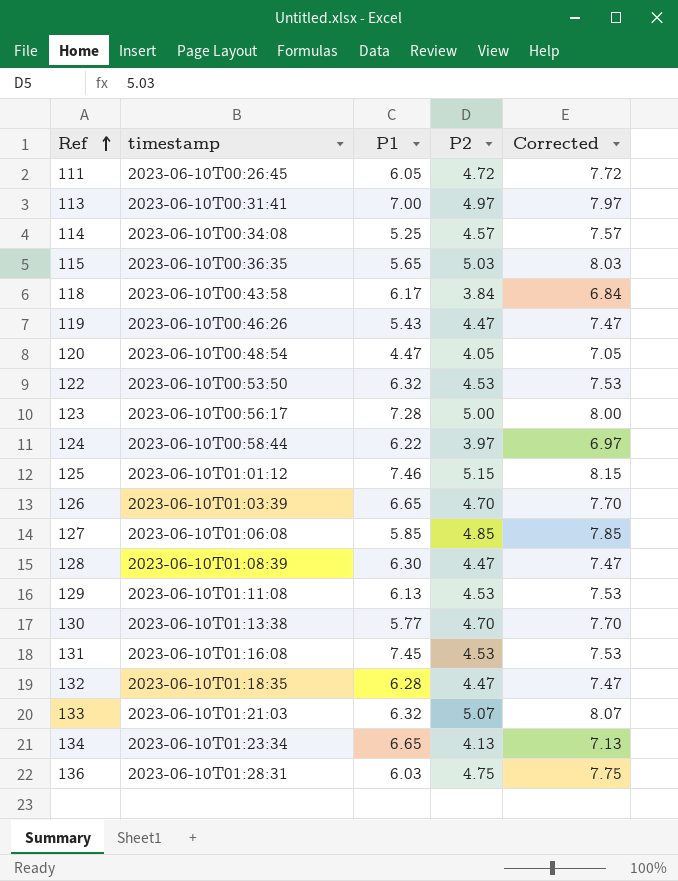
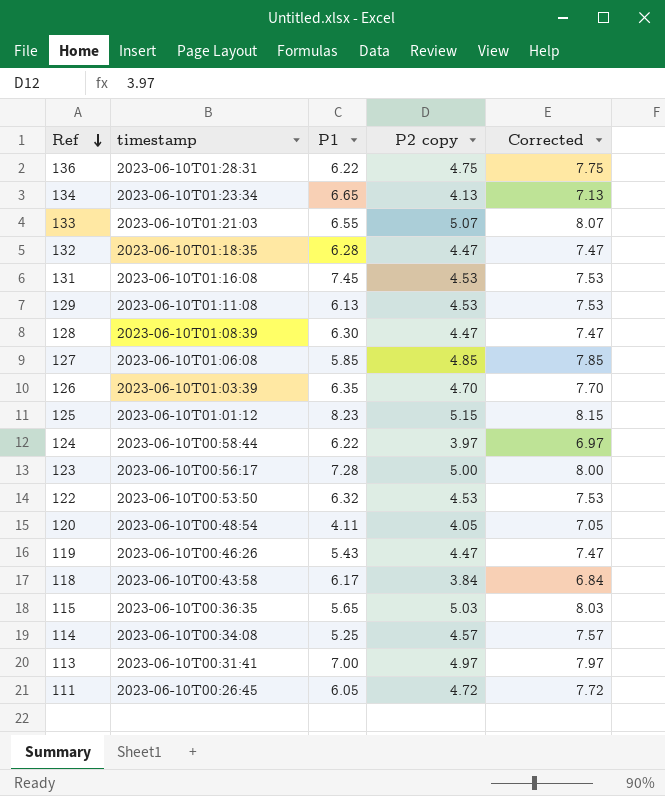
row order: Ref ascending -> Ref descending
column name: P2 -> P2 copy
row 130: 2023-06-10T01:13:38 | 5.77 | 4.70 | 7.70 -> none
136 | P1: 6.03 -> 6.22
133 | P1: 6.32 -> 6.55
126 | P1: 6.65 -> 6.35
125 | P1: 7.46 -> 8.23
120 | P1: 4.47 -> 4.11

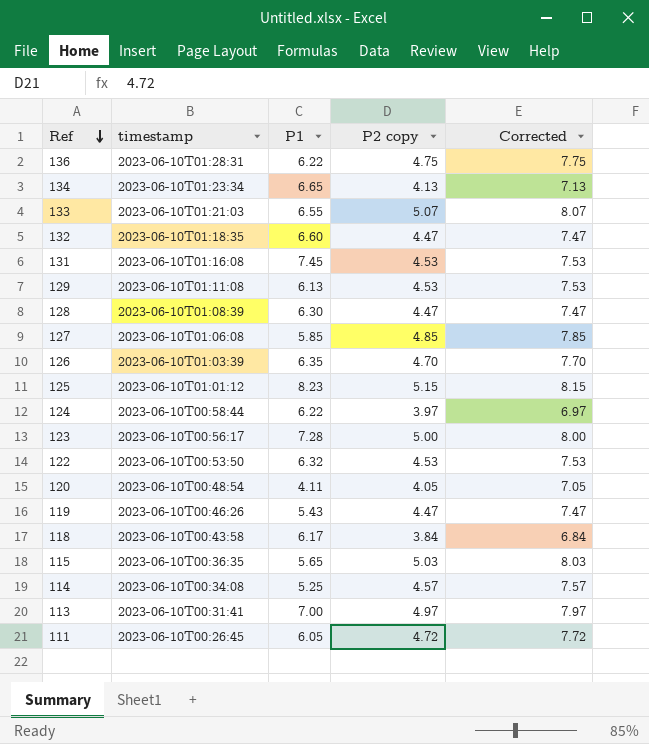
132 | P1: 6.28 -> 6.60

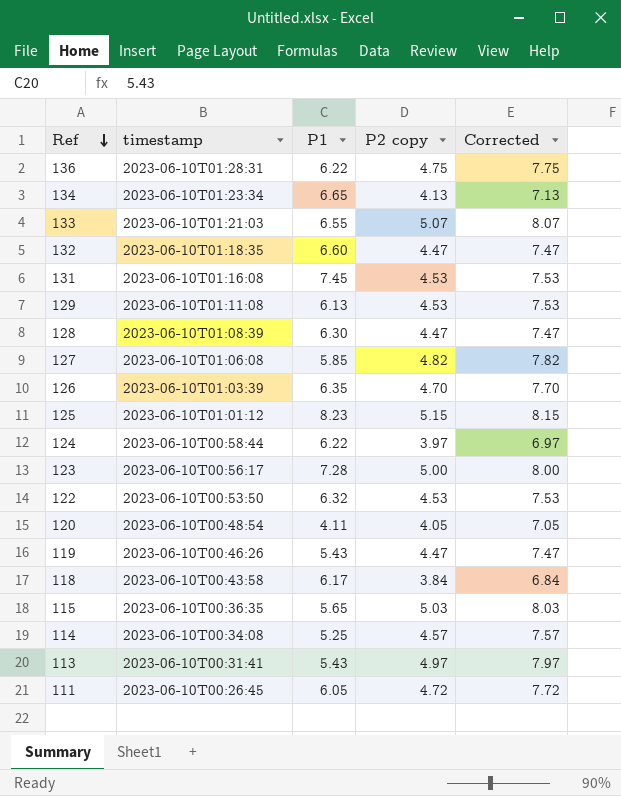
127 | P2 copy: 4.85 -> 4.82
127 | Corrected: 7.85 -> 7.82
113 | P1: 7.00 -> 5.43

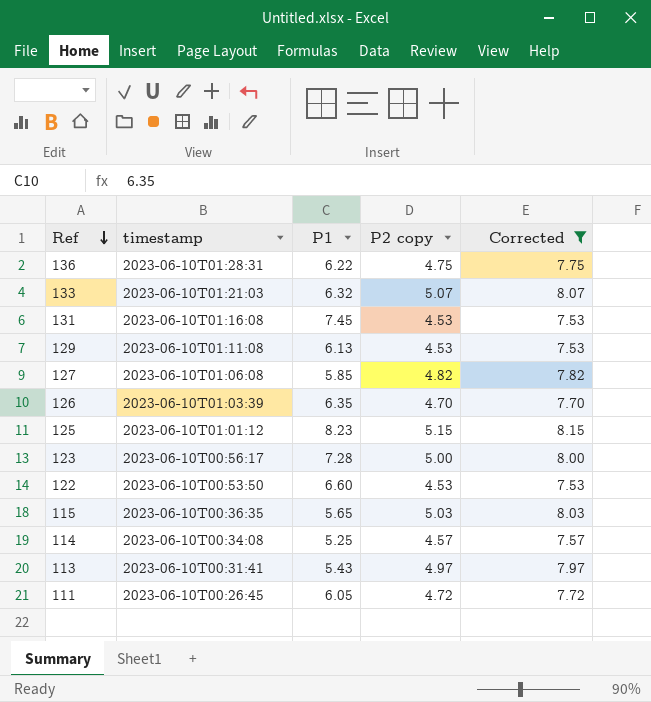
filter: none -> Corrected >= 7.53
133 | P1: 6.55 -> 6.32
122 | P1: 6.32 -> 6.60

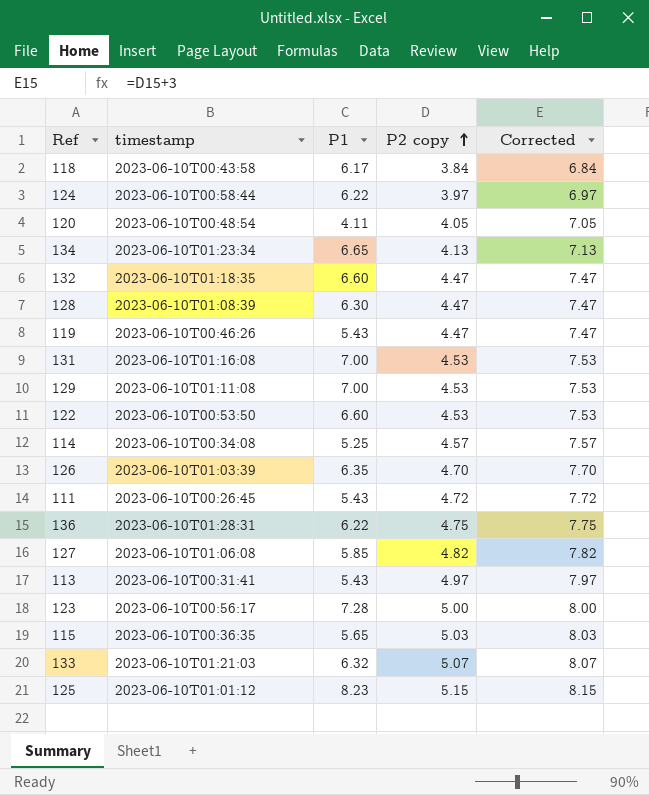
filter: Corrected >= 7.53 -> none
row order: Ref descending -> P2 copy ascending
131 | P1: 7.45 -> 7.00
129 | P1: 6.13 -> 7.00
111 | P1: 6.05 -> 5.43

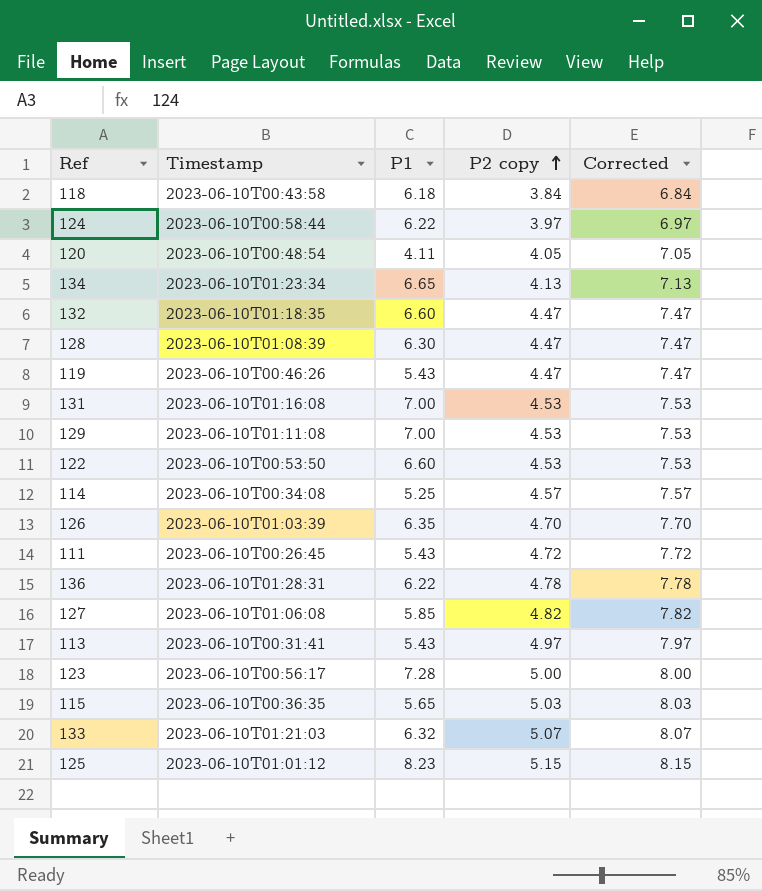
column name: timestamp -> Timestamp
118 | P1: 6.17 -> 6.18
136 | P2 copy: 4.75 -> 4.78
136 | Corrected: 7.75 -> 7.78

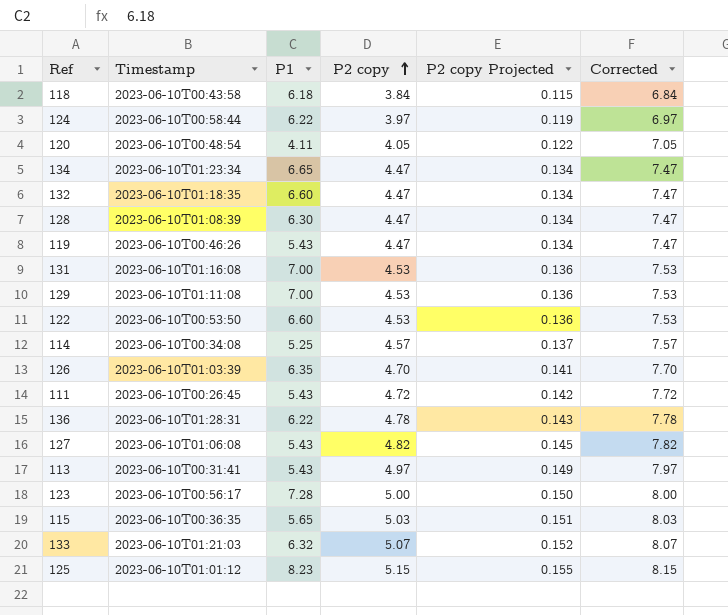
column P2 copy Projected | formula: none -> [P2 copy] * 0.03
134 | P2 copy: 4.13 -> 4.47
134 | Corrected: 7.13 -> 7.47
127 | P1: 5.85 -> 5.43

